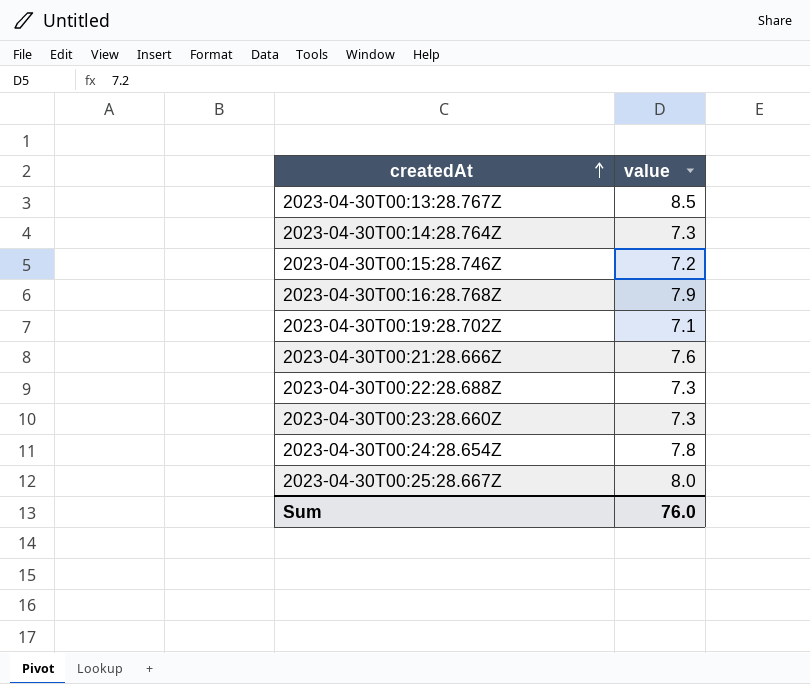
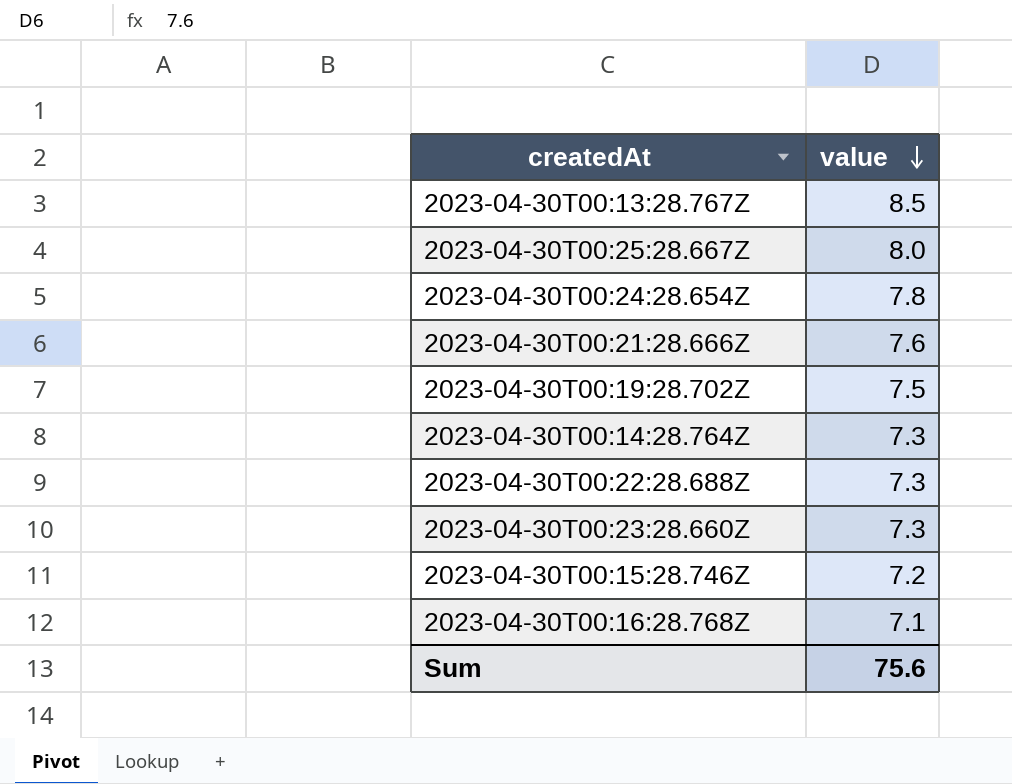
row order: createdAt ascending -> value descending
2023-04-30T00:19:28.702Z | value: 7.1 -> 7.5
2023-04-30T00:16:28.768Z | value: 7.9 -> 7.1
Sum | value: 76.0 -> 75.6

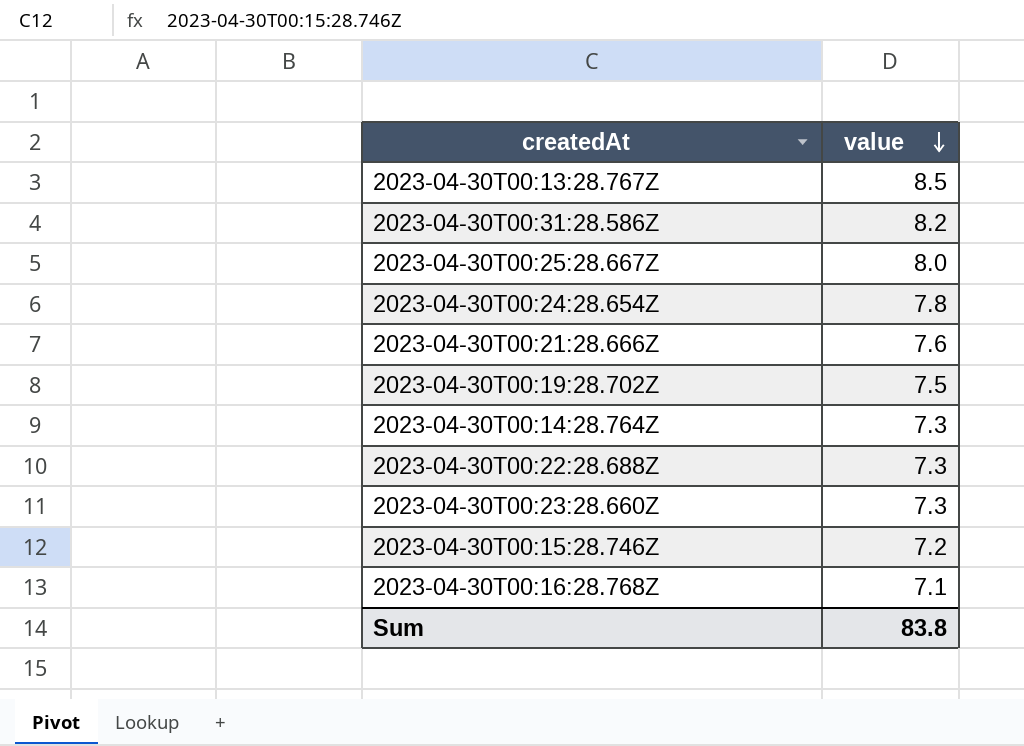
row 2023-04-30T00:31:28.586Z: none -> 8.2
Sum | value: 75.6 -> 83.8

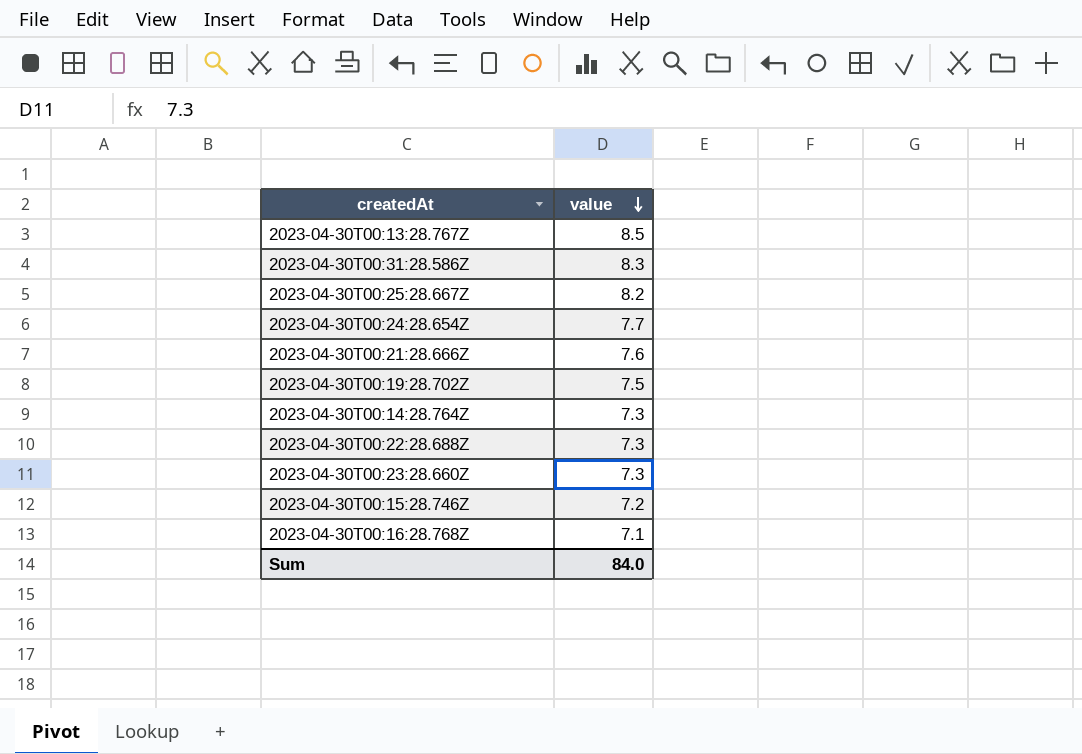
2023-04-30T00:31:28.586Z | value: 8.2 -> 8.3
2023-04-30T00:25:28.667Z | value: 8.0 -> 8.2
2023-04-30T00:24:28.654Z | value: 7.8 -> 7.7
Sum | value: 83.8 -> 84.0

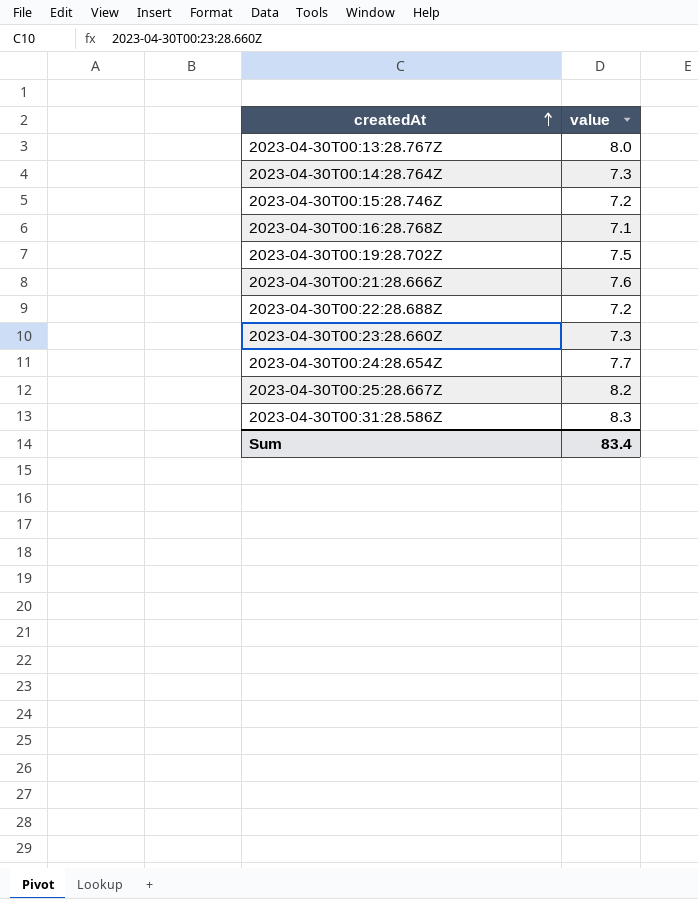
row order: value descending -> createdAt ascending
2023-04-30T00:13:28.767Z | value: 8.5 -> 8.0
2023-04-30T00:22:28.688Z | value: 7.3 -> 7.2
Sum | value: 84.0 -> 83.4

